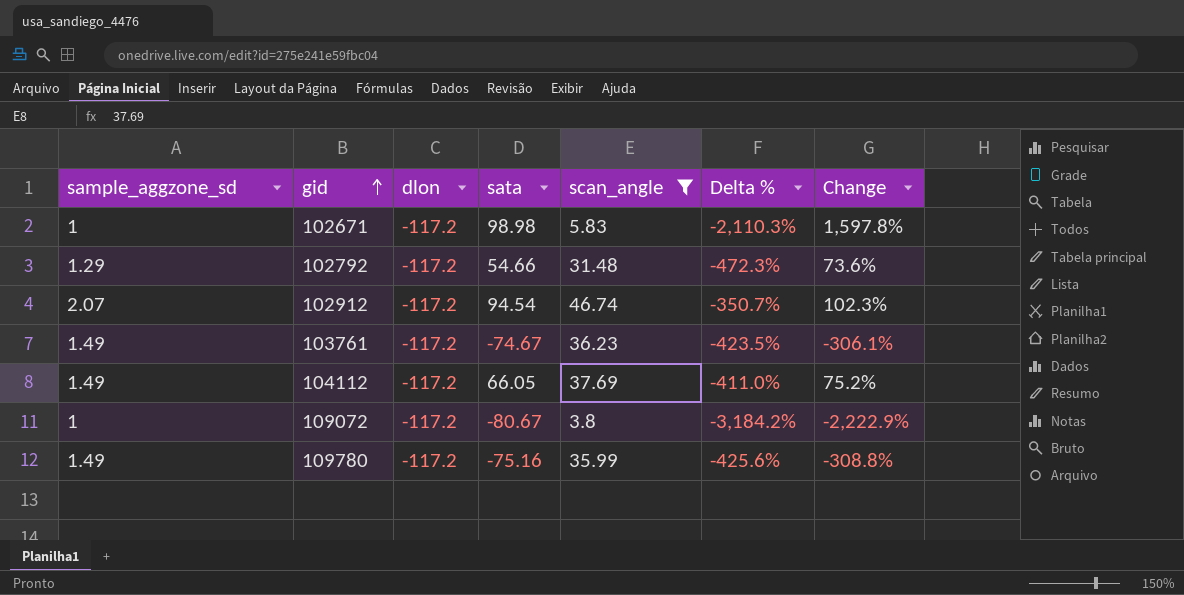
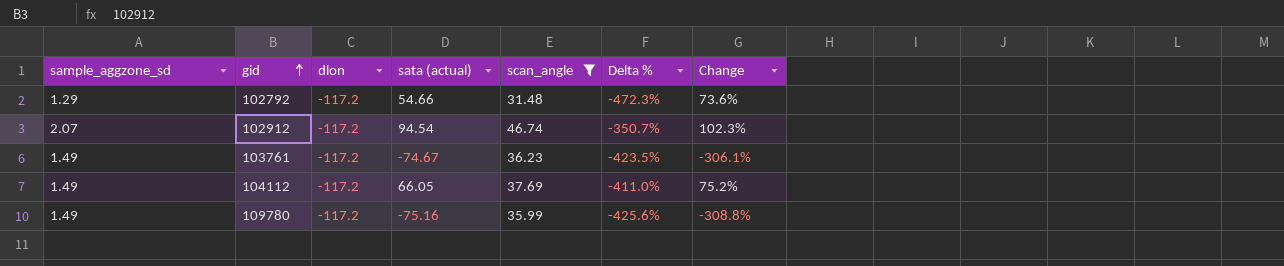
column name: sata -> sata (actual)
row 102671: 1 | -117.2 | 98.98 | 5.83 | -2,110.3% | 1,597.8% -> none
row 109072: 1 | -117.2 | -80.67 | 3.8 | -3,184.2% | -2,222.9% -> none

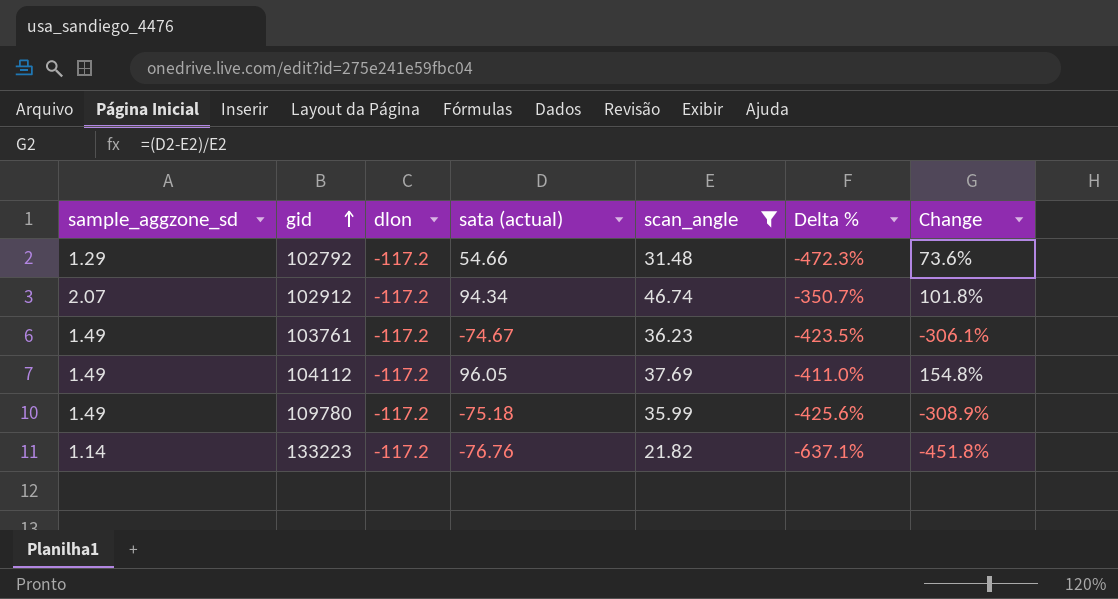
102912 | sata (actual): 94.54 -> 94.34
102912 | Change: 102.3% -> 101.8%
104112 | sata (actual): 66.05 -> 96.05
104112 | Change: 75.2% -> 154.8%
109780 | sata (actual): -75.16 -> -75.18
109780 | Change: -308.8% -> -308.9%
row 133223: none -> 1.14 | -117.2 | -76.76 | 21.82 | -637.1% | -451.8%

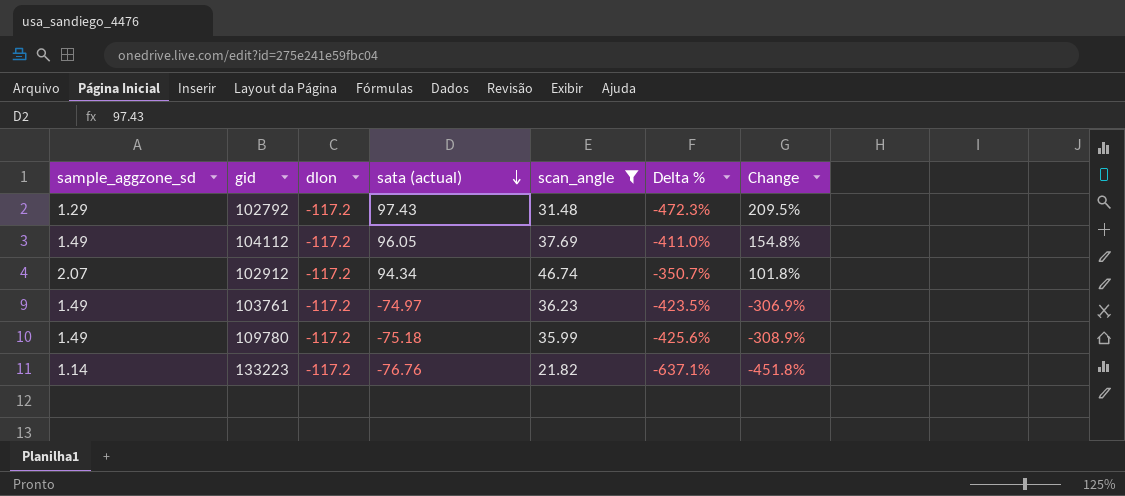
row order: gid ascending -> sata (actual) descending
102792 | sata (actual): 54.66 -> 97.43
102792 | Change: 73.6% -> 209.5%
103761 | sata (actual): -74.67 -> -74.97
103761 | Change: -306.1% -> -306.9%

